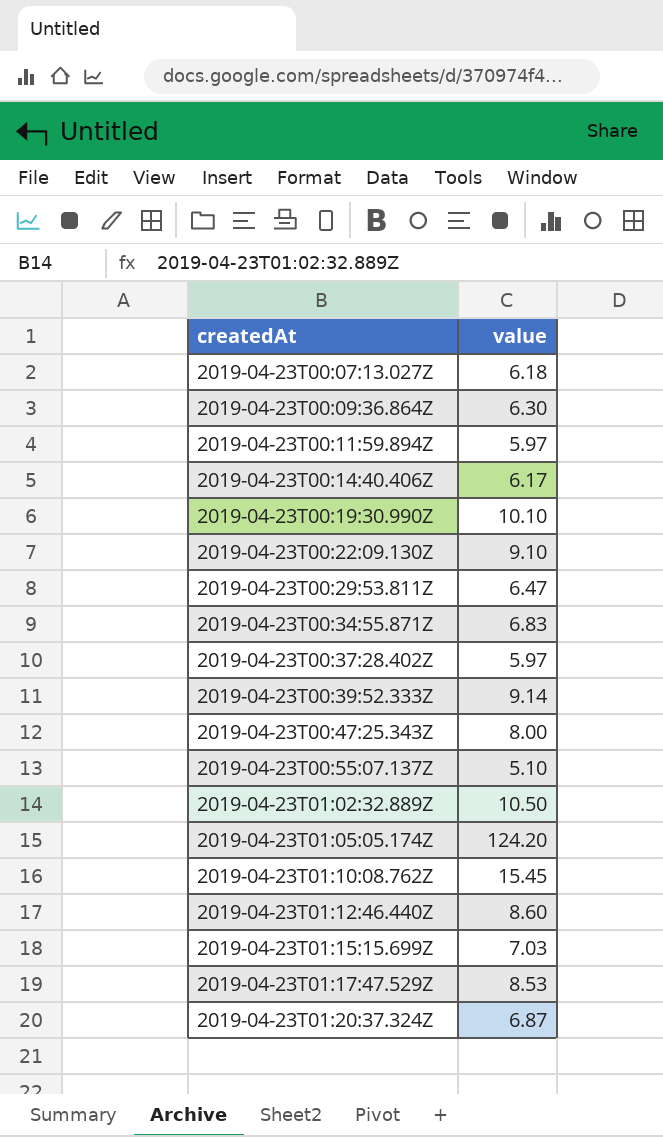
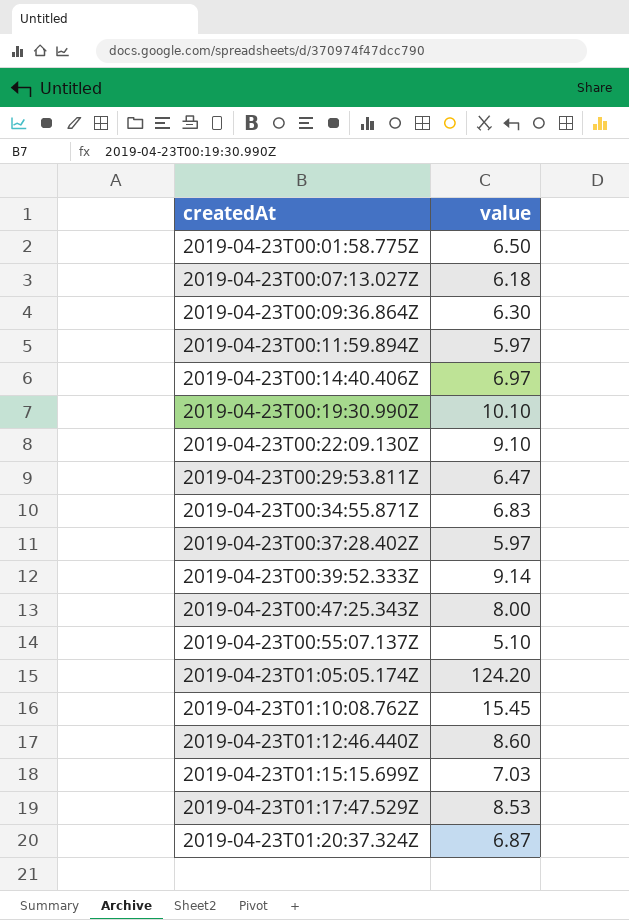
row 2019-04-23T01:02:32.889Z: 10.50 -> none
row 2019-04-23T00:01:58.775Z: none -> 6.50
2019-04-23T00:14:40.406Z | value: 6.17 -> 6.97

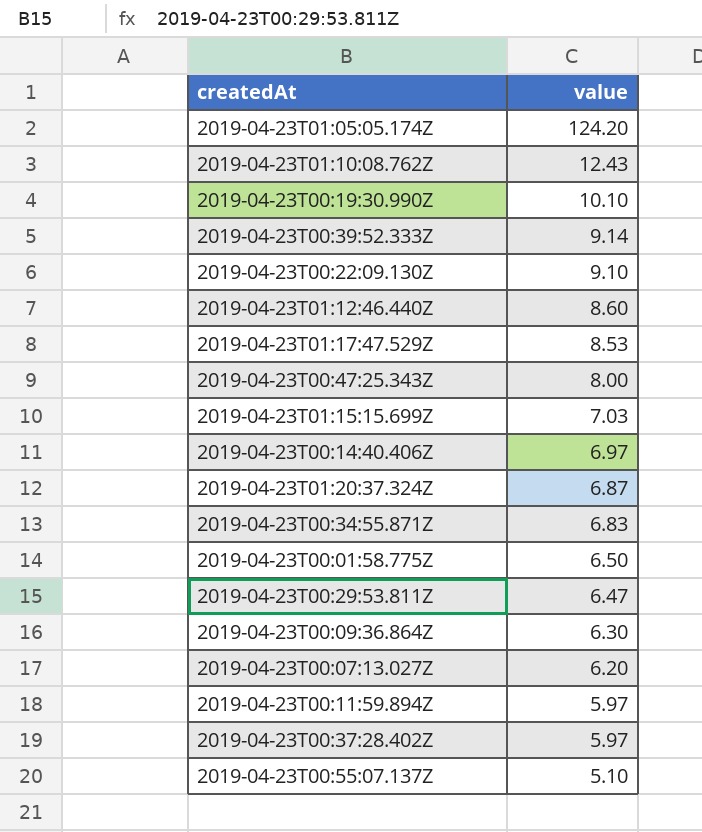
row order: createdAt ascending -> value descending
2019-04-23T01:10:08.762Z | value: 15.45 -> 12.43
2019-04-23T00:07:13.027Z | value: 6.18 -> 6.20

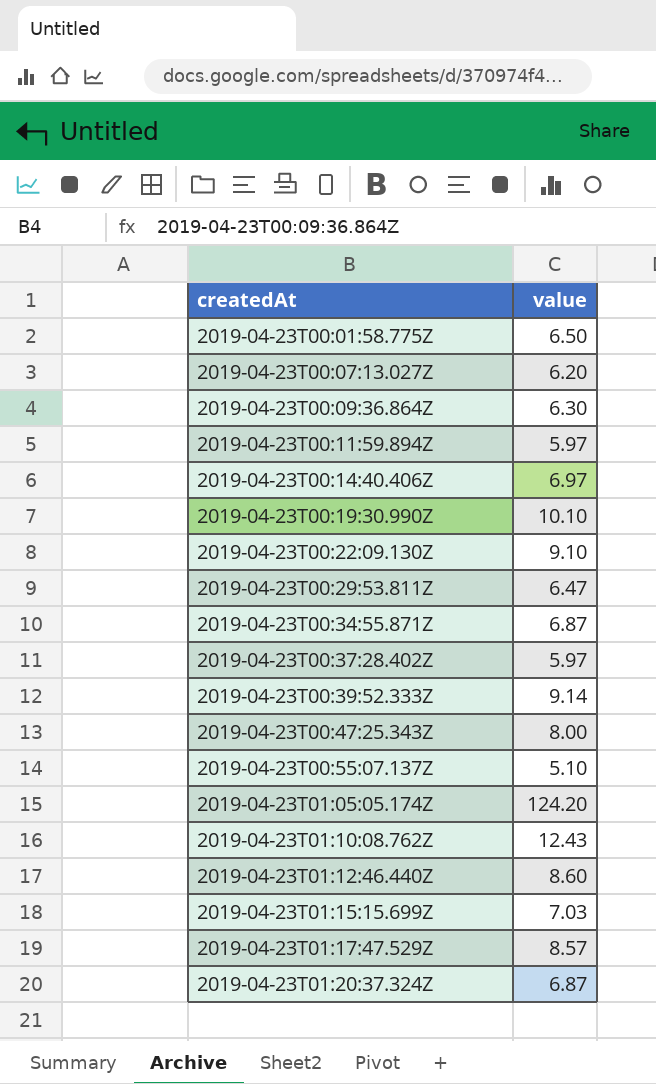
row order: value descending -> createdAt ascending
2019-04-23T00:34:55.871Z | value: 6.83 -> 6.87
2019-04-23T01:17:47.529Z | value: 8.53 -> 8.57

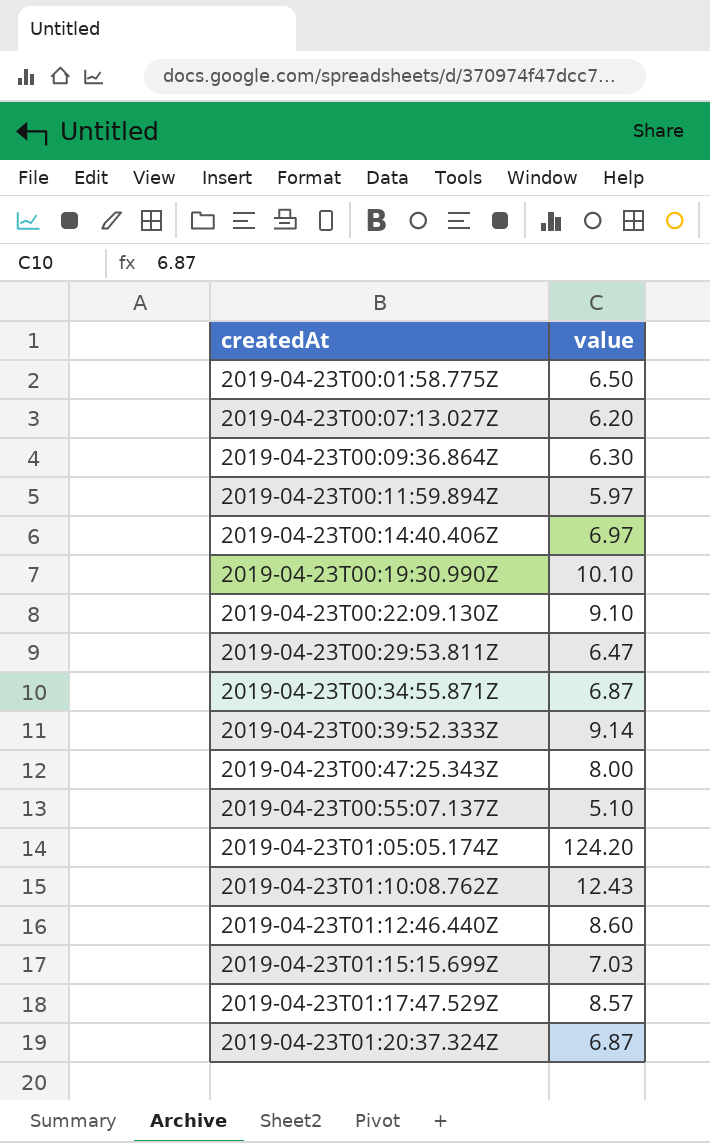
row 2019-04-23T00:37:28.402Z: 5.97 -> none

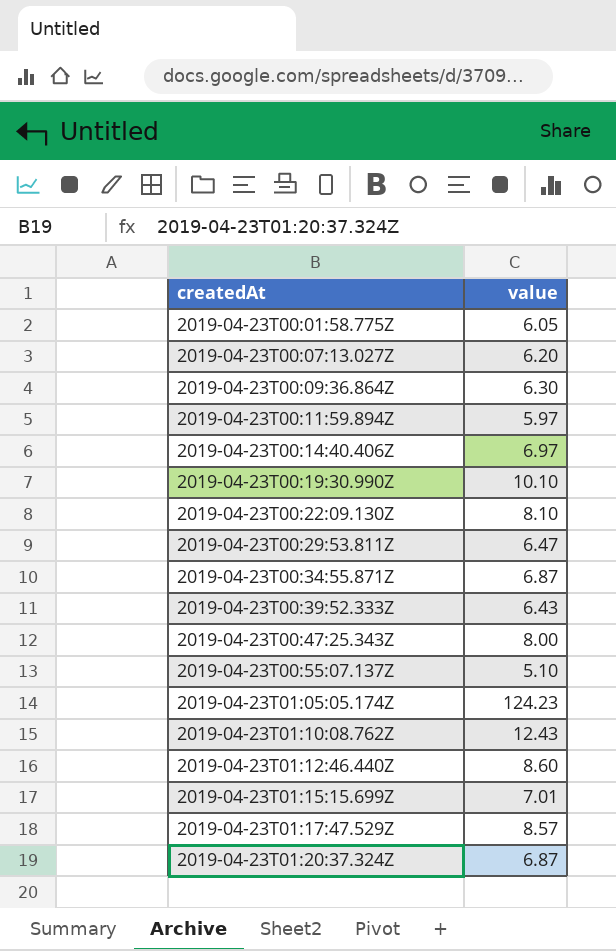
2019-04-23T00:01:58.775Z | value: 6.50 -> 6.05
2019-04-23T00:22:09.130Z | value: 9.10 -> 8.10
2019-04-23T00:39:52.333Z | value: 9.14 -> 6.43
2019-04-23T01:05:05.174Z | value: 124.20 -> 124.23
2019-04-23T01:15:15.699Z | value: 7.03 -> 7.01

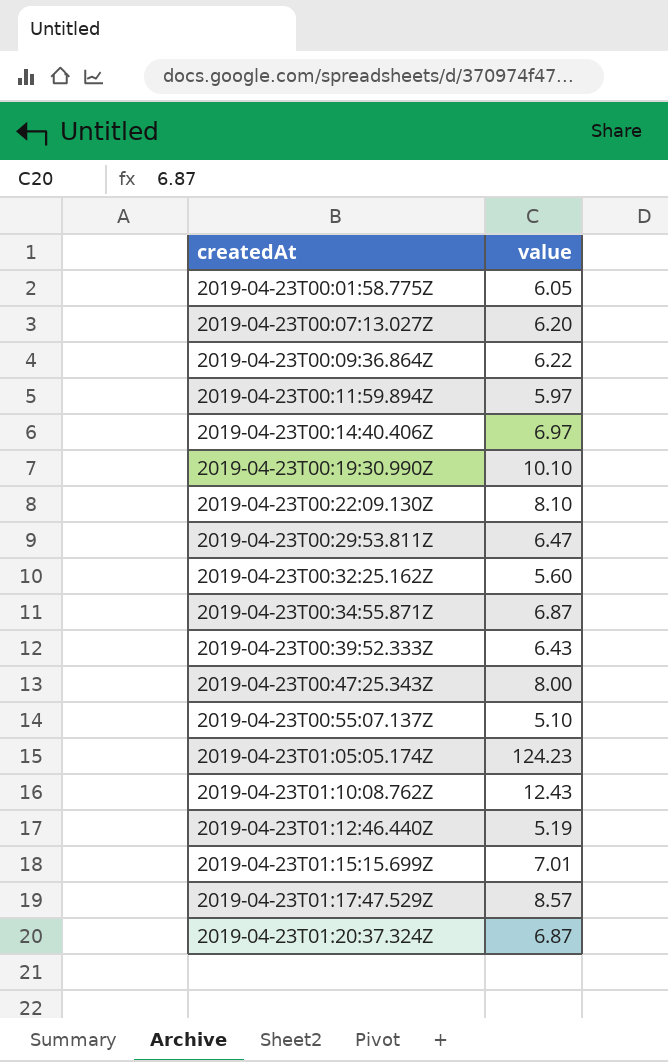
2019-04-23T00:09:36.864Z | value: 6.30 -> 6.22
row 2019-04-23T00:32:25.162Z: none -> 5.60
2019-04-23T01:12:46.440Z | value: 8.60 -> 5.19

